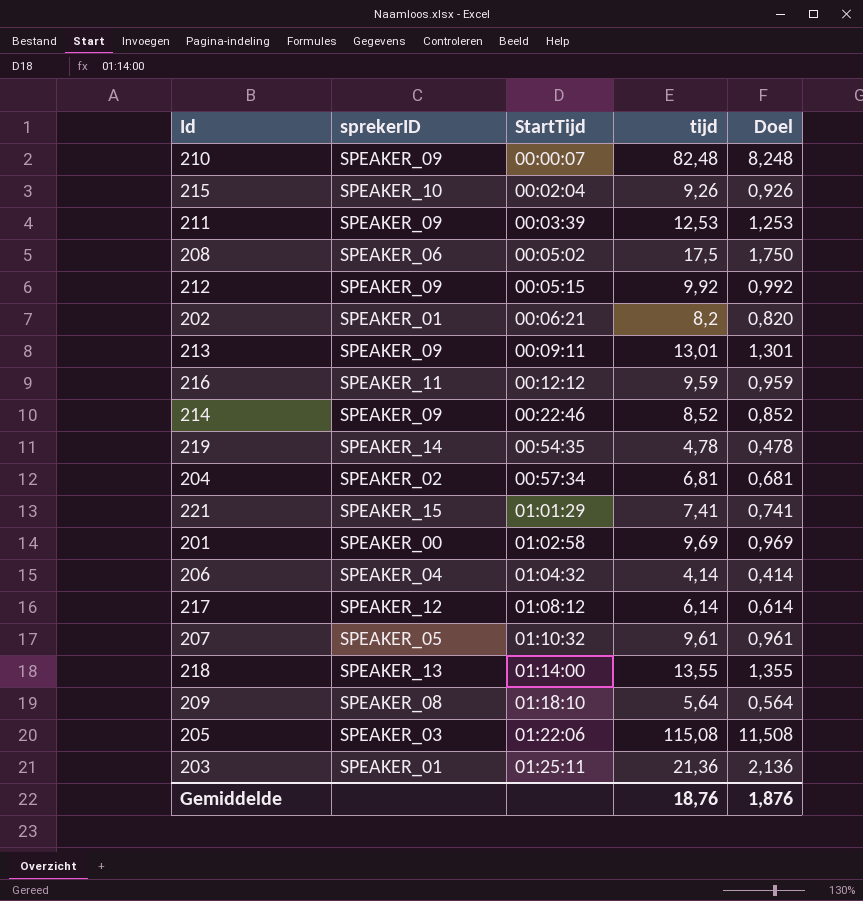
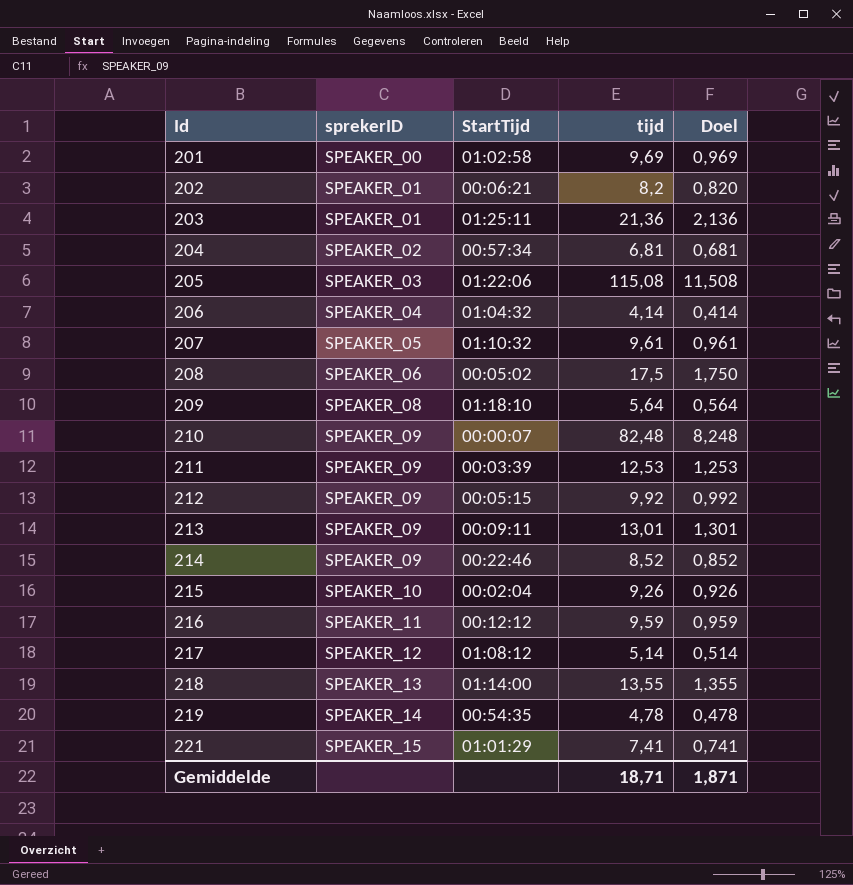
row order: StartTijd ascending -> Id ascending
217 | tijd: 6,14 -> 5,14
217 | Doel: 0,614 -> 0,514
Gemiddelde | tijd: 18,76 -> 18,71
Gemiddelde | Doel: 1,876 -> 1,871

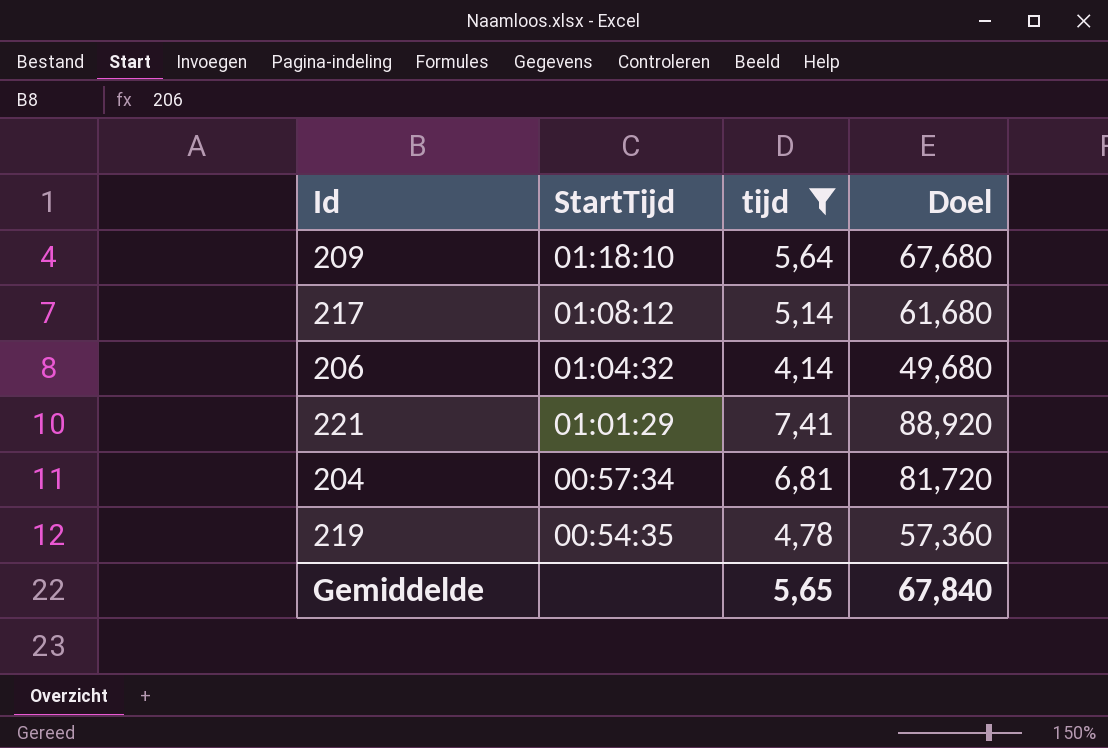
filter: none -> tijd <= 7,41
row order: Id ascending -> StartTijd descending
column sprekerID | position: 2 -> none
column Doel | formula: [tijd] * 0,1 -> [tijd] * 12
Gemiddelde | tijd: 18,71 -> 5,65
Gemiddelde | Doel: 1,871 -> 67,840

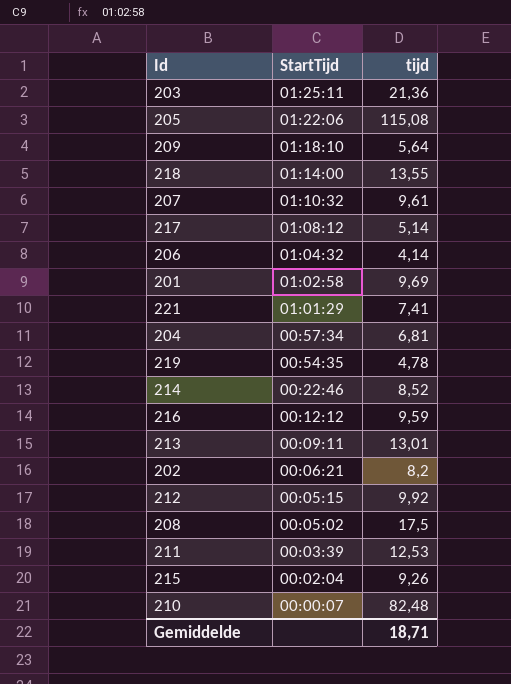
filter: tijd <= 7,41 -> none
column Doel | formula: [tijd] * 12 -> none
Gemiddelde | tijd: 5,65 -> 18,71

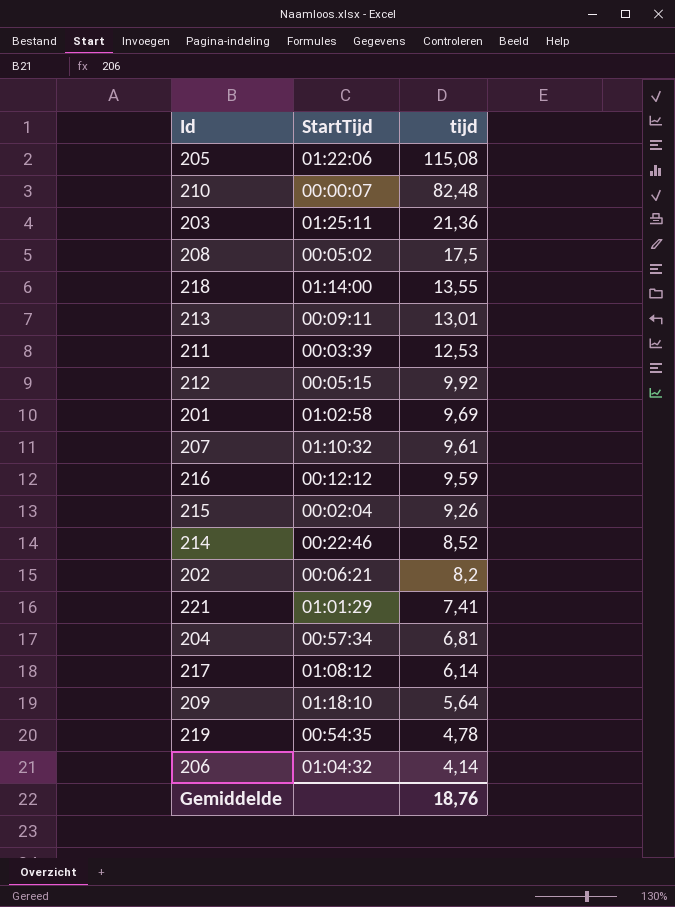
row order: StartTijd descending -> tijd descending
217 | tijd: 5,14 -> 6,14
Gemiddelde | tijd: 18,71 -> 18,76

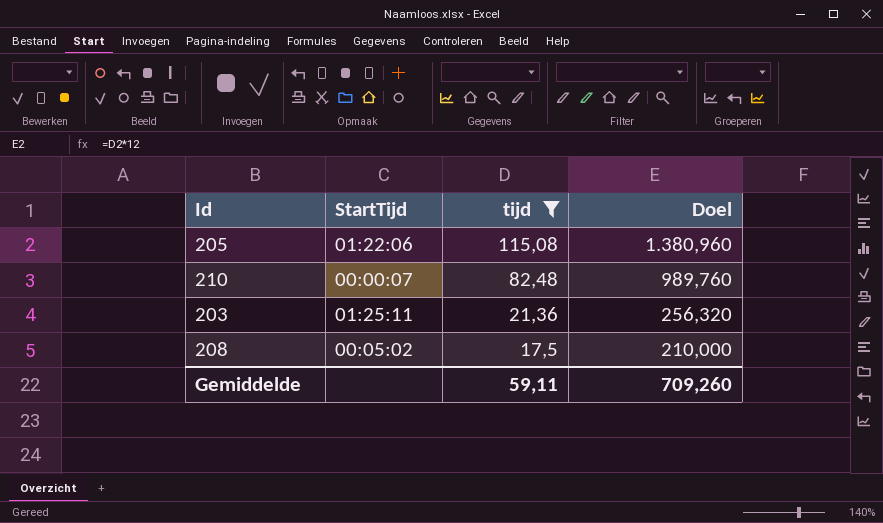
filter: none -> tijd >= 17,5
column Doel | formula: none -> [tijd] * 12
Gemiddelde | tijd: 18,76 -> 59,11

